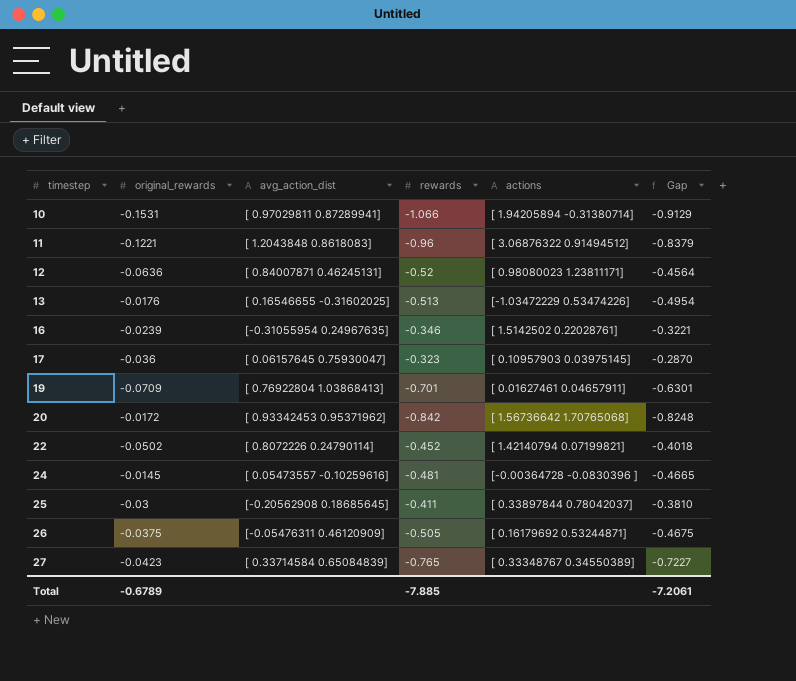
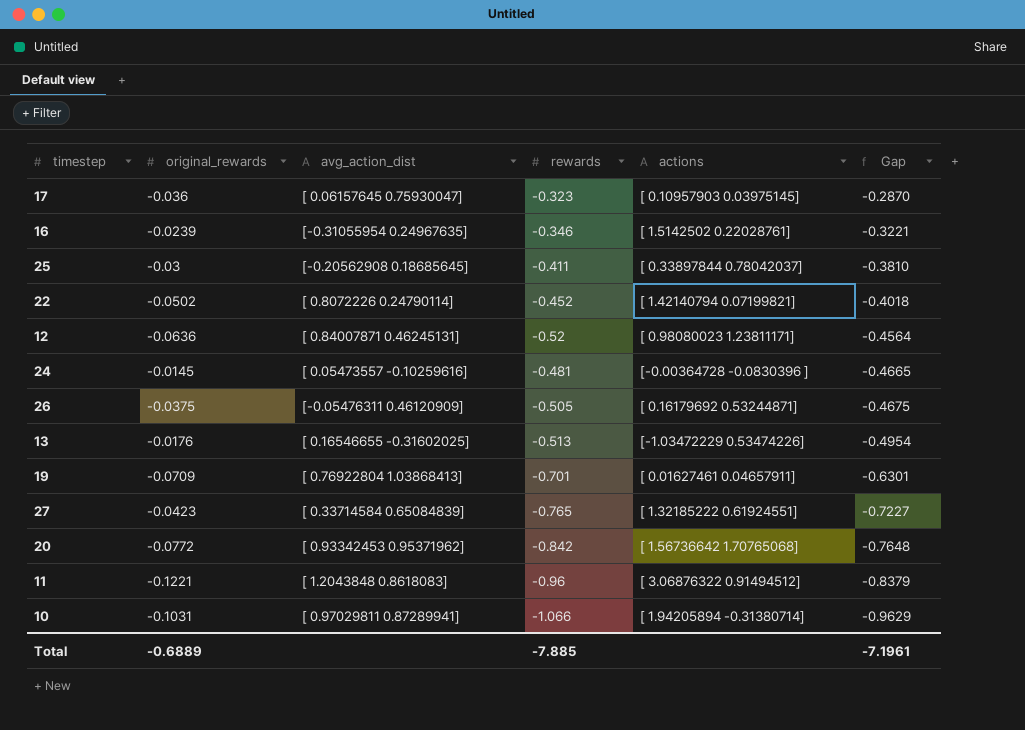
row order: timestep ascending -> Gap descending
27 | actions: [ 0.33348767 0.34550389] -> [ 1.32185222 0.61924551]
20 | original_rewards: -0.0172 -> -0.0772
20 | Gap: -0.8248 -> -0.7648
10 | original_rewards: -0.1531 -> -0.1031
10 | Gap: -0.9129 -> -0.9629
Total | original_rewards: -0.6789 -> -0.6889
Total | Gap: -7.2061 -> -7.1961

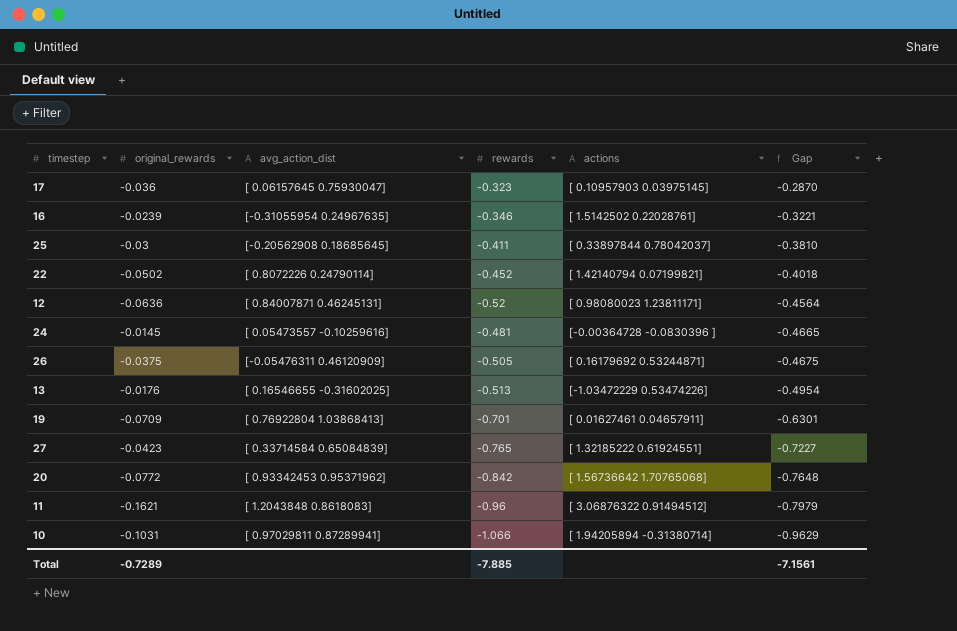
11 | original_rewards: -0.1221 -> -0.1621
11 | Gap: -0.8379 -> -0.7979
Total | original_rewards: -0.6889 -> -0.7289
Total | Gap: -7.1961 -> -7.1561

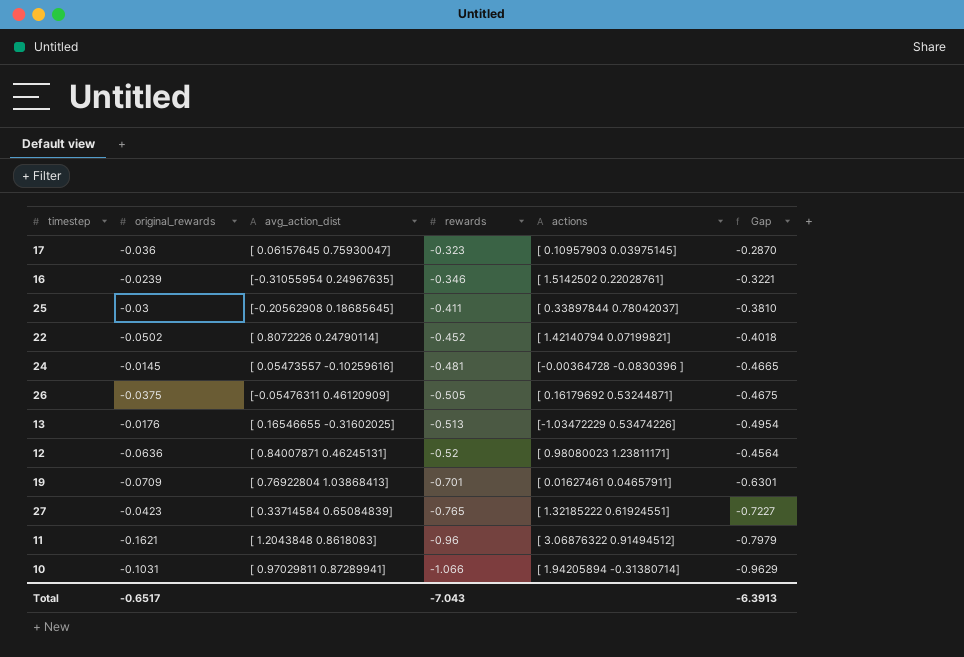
row order: Gap descending -> rewards descending
row 20: -0.0772 | [ 0.93342453 0.95371962] | -0.842 | [ 1.56736642 1.70765068] | -0.7648 -> none
Total | original_rewards: -0.7289 -> -0.6517
Total | rewards: -7.885 -> -7.043
Total | Gap: -7.1561 -> -6.3913

